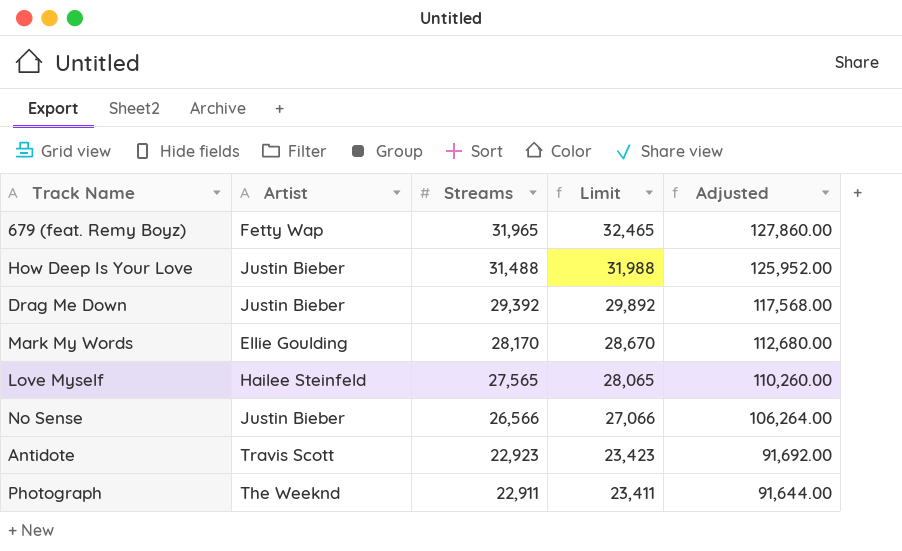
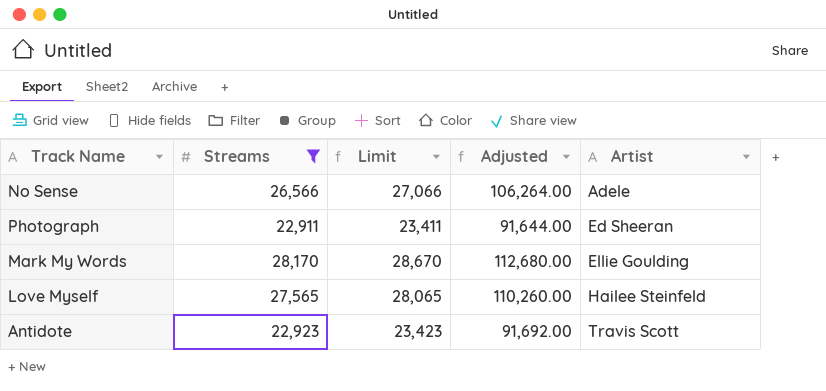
filter: none -> Streams <= 28,170
row order: Streams descending -> Artist ascending
column Artist | position: 2 -> 5
No Sense | Artist: Justin Bieber -> Adele
Photograph | Artist: The Weeknd -> Ed Sheeran

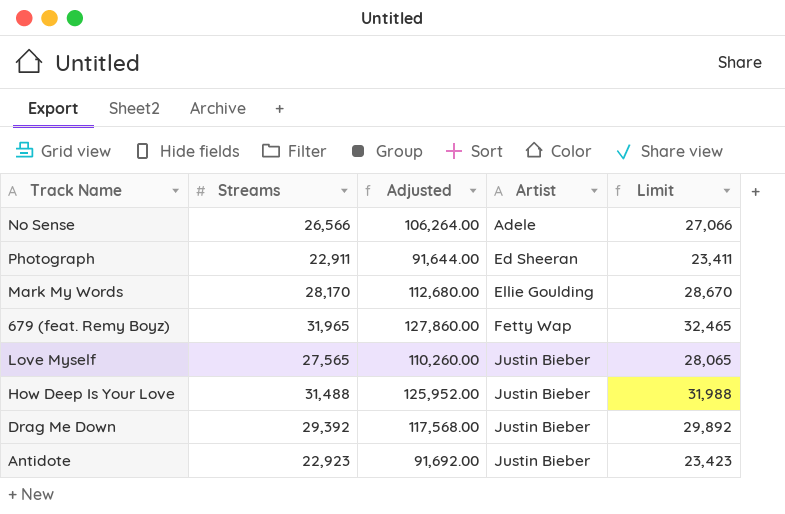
filter: Streams <= 28,170 -> none
column Limit | position: 3 -> 5
Love Myself | Artist: Hailee Steinfeld -> Justin Bieber
Antidote | Artist: Travis Scott -> Justin Bieber

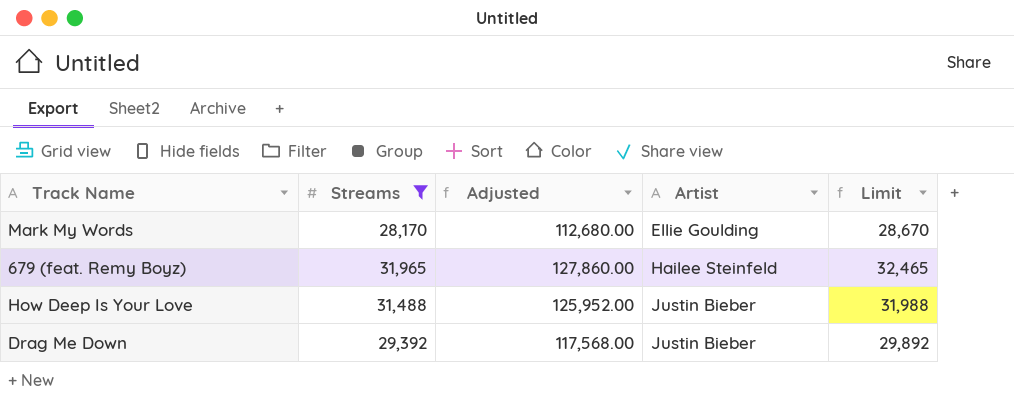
filter: none -> Streams >= 28,170
679 (feat. Remy Boyz) | Artist: Fetty Wap -> Hailee Steinfeld

